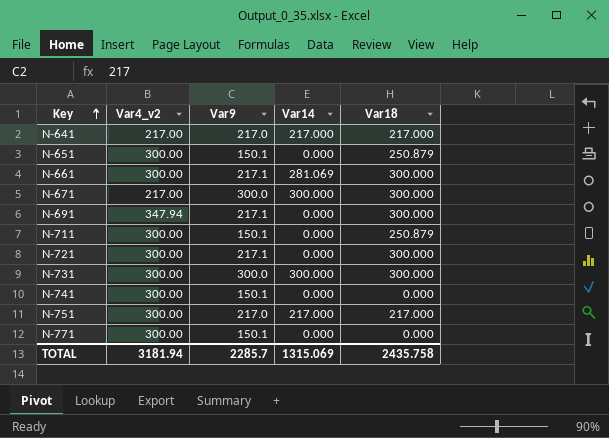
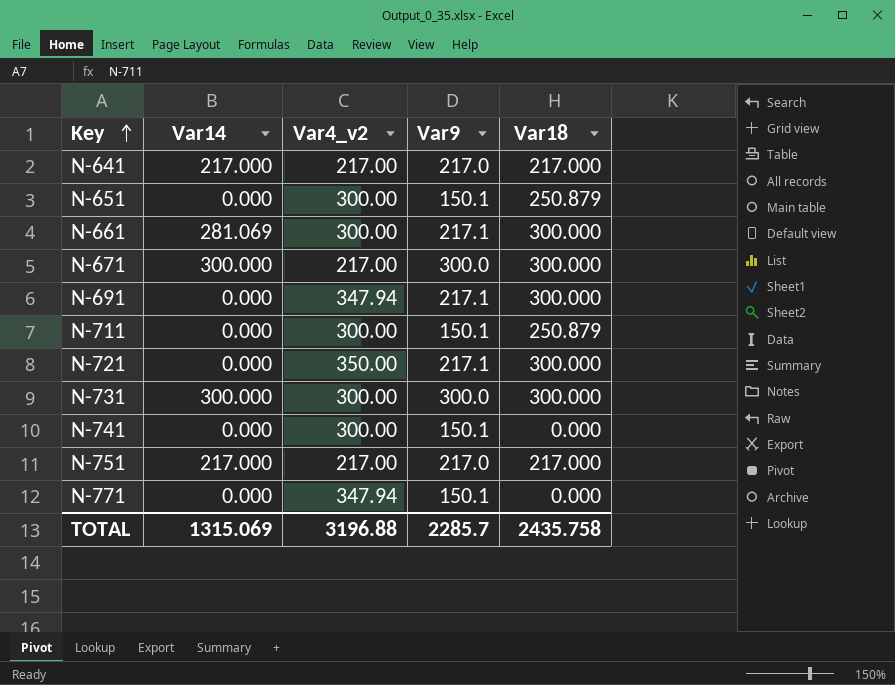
column Var14 | position: 4 -> 2
N-721 | Var4_v2: 300.00 -> 350.00
N-751 | Var4_v2: 300.00 -> 217.00
N-771 | Var4_v2: 300.00 -> 347.94
TOTAL | Var4_v2: 3181.94 -> 3196.88

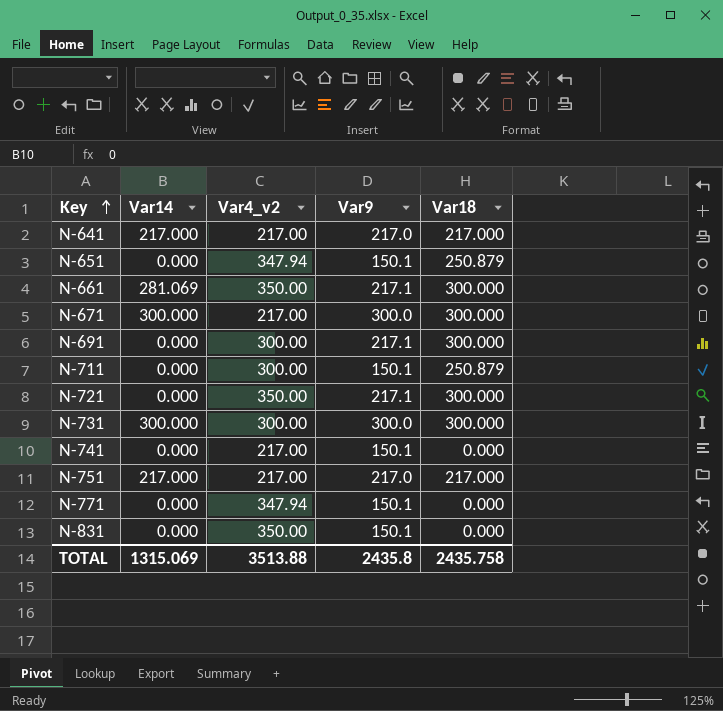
N-651 | Var4_v2: 300.00 -> 347.94
N-661 | Var4_v2: 300.00 -> 350.00
N-691 | Var4_v2: 347.94 -> 300.00
N-741 | Var4_v2: 300.00 -> 217.00
row N-831: none -> 0.000 | 350.00 | 150.1 | 0.000
TOTAL | Var4_v2: 3196.88 -> 3513.88
TOTAL | Var9: 2285.7 -> 2435.8

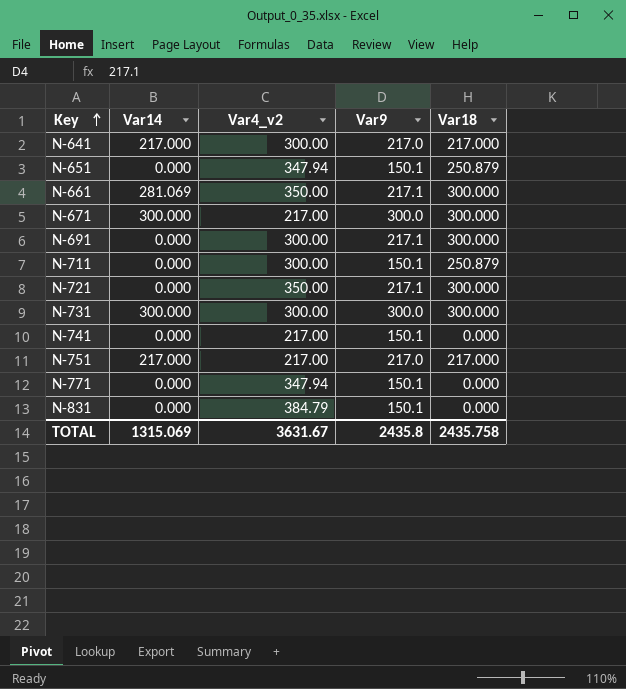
N-641 | Var4_v2: 217.00 -> 300.00
N-831 | Var4_v2: 350.00 -> 384.79
TOTAL | Var4_v2: 3513.88 -> 3631.67

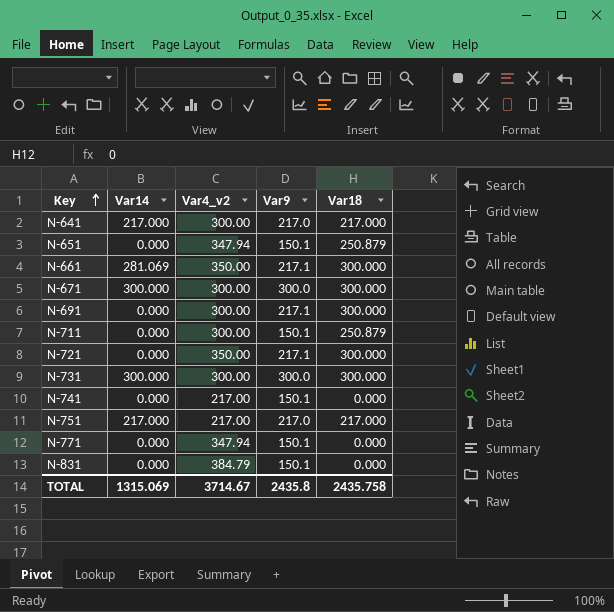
N-671 | Var4_v2: 217.00 -> 300.00
TOTAL | Var4_v2: 3631.67 -> 3714.67

